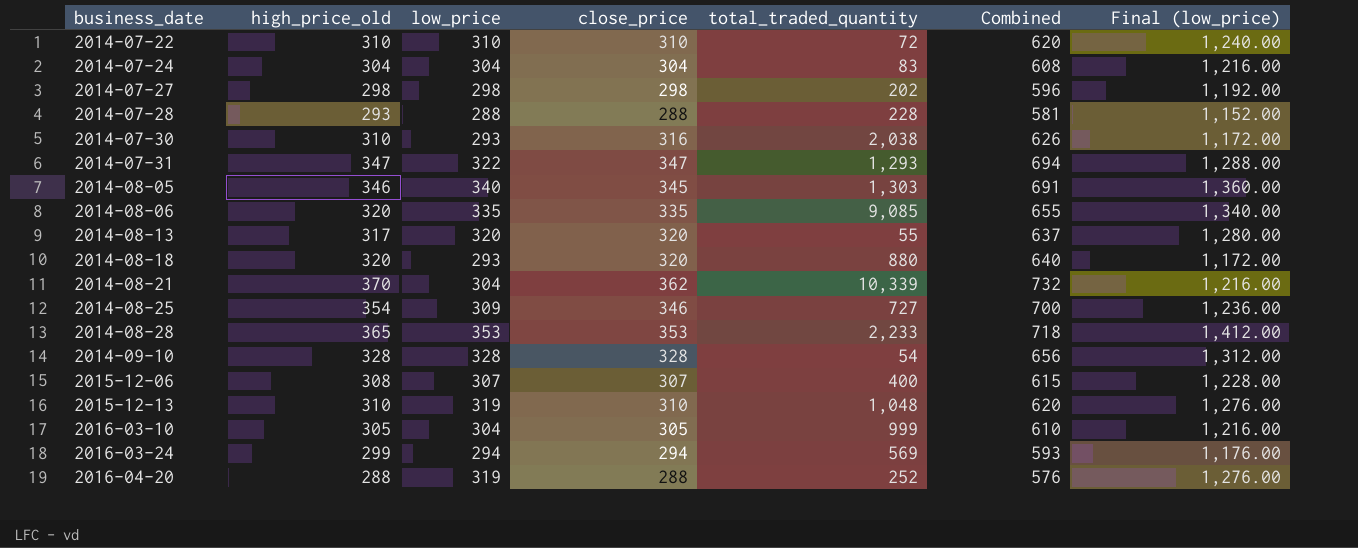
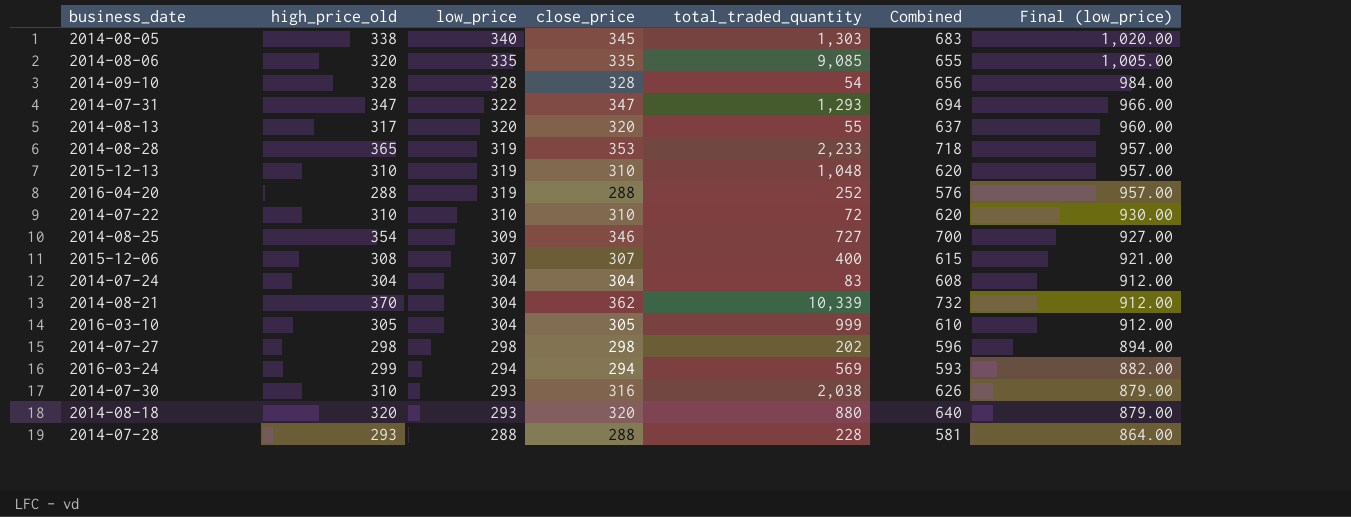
row order: business_date ascending -> low_price descending
column Final (low_price) | formula: [low_price] * 4 -> [low_price] * 3
2014-08-05 | high_price_old: 346 -> 338
2014-08-05 | Combined: 691 -> 683
2014-08-28 | low_price: 353 -> 319

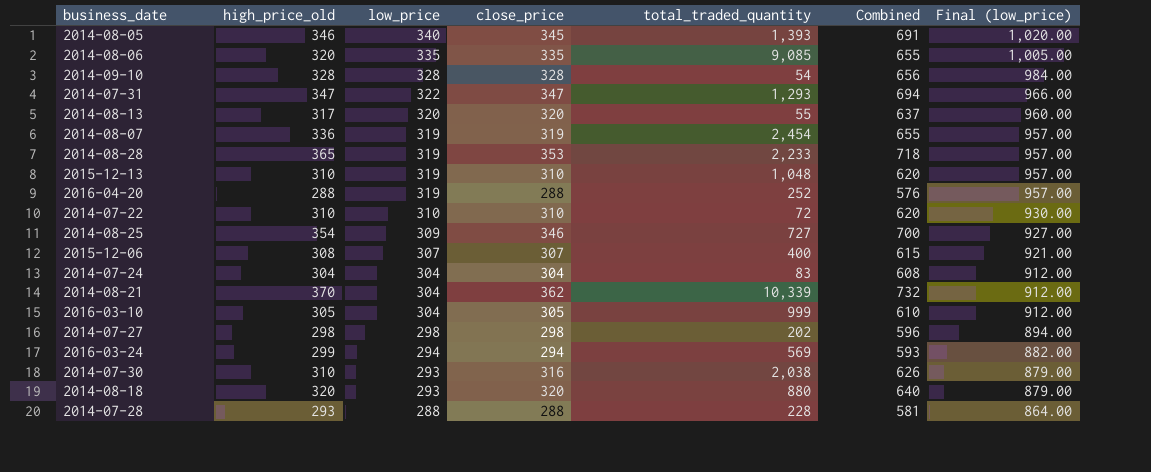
2014-08-05 | high_price_old: 338 -> 346
2014-08-05 | total_traded_quantity: 1,303 -> 1,393
2014-08-05 | Combined: 683 -> 691
row 2014-08-07: none -> 336 | 319 | 319 | 2,454 | 655 | 957.00

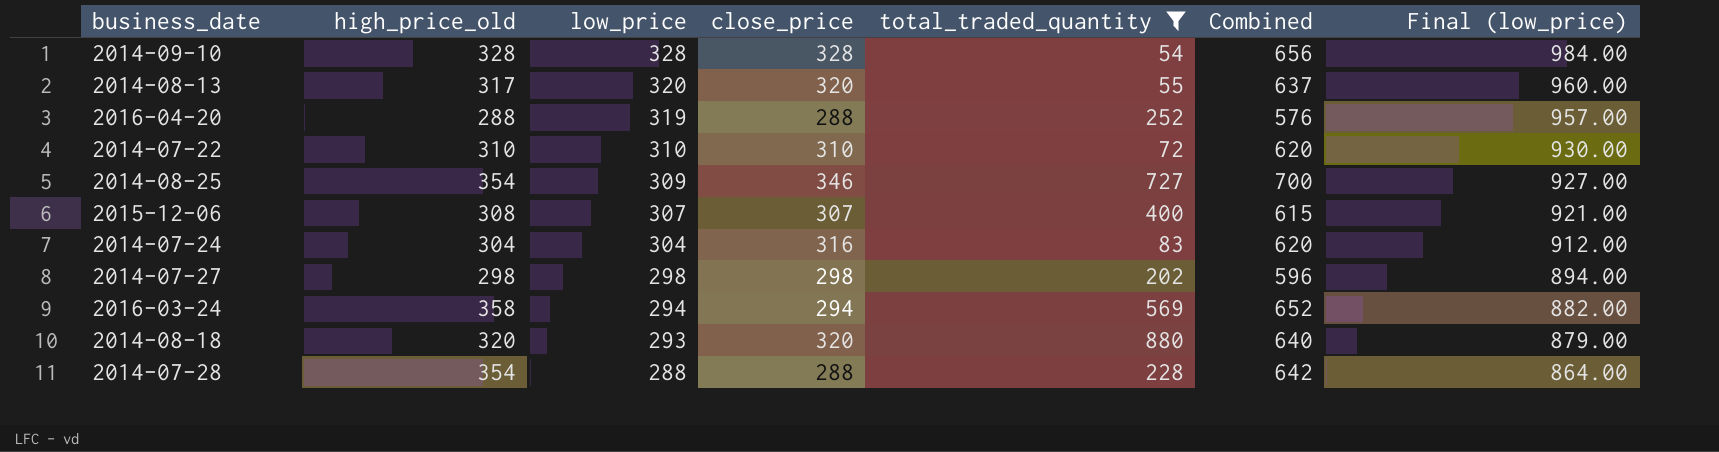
filter: none -> total_traded_quantity <= 880
2014-07-24 | close_price: 304 -> 316
2014-07-24 | Combined: 608 -> 620
2016-03-24 | high_price_old: 299 -> 358
2016-03-24 | Combined: 593 -> 652
2014-07-28 | high_price_old: 293 -> 354
2014-07-28 | Combined: 581 -> 642

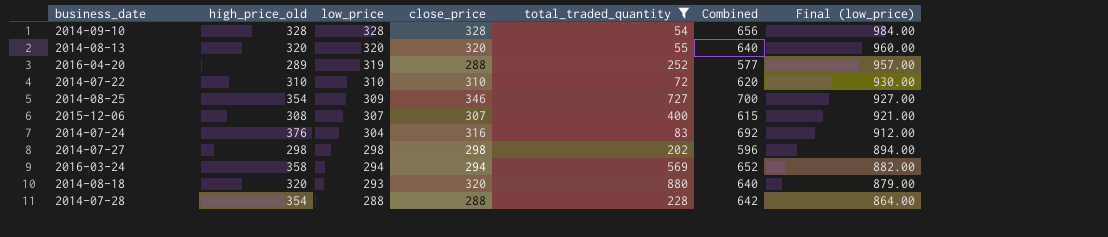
2014-08-13 | high_price_old: 317 -> 320
2014-08-13 | Combined: 637 -> 640
2016-04-20 | high_price_old: 288 -> 289
2016-04-20 | Combined: 576 -> 577
2014-07-24 | high_price_old: 304 -> 376
2014-07-24 | Combined: 620 -> 692

